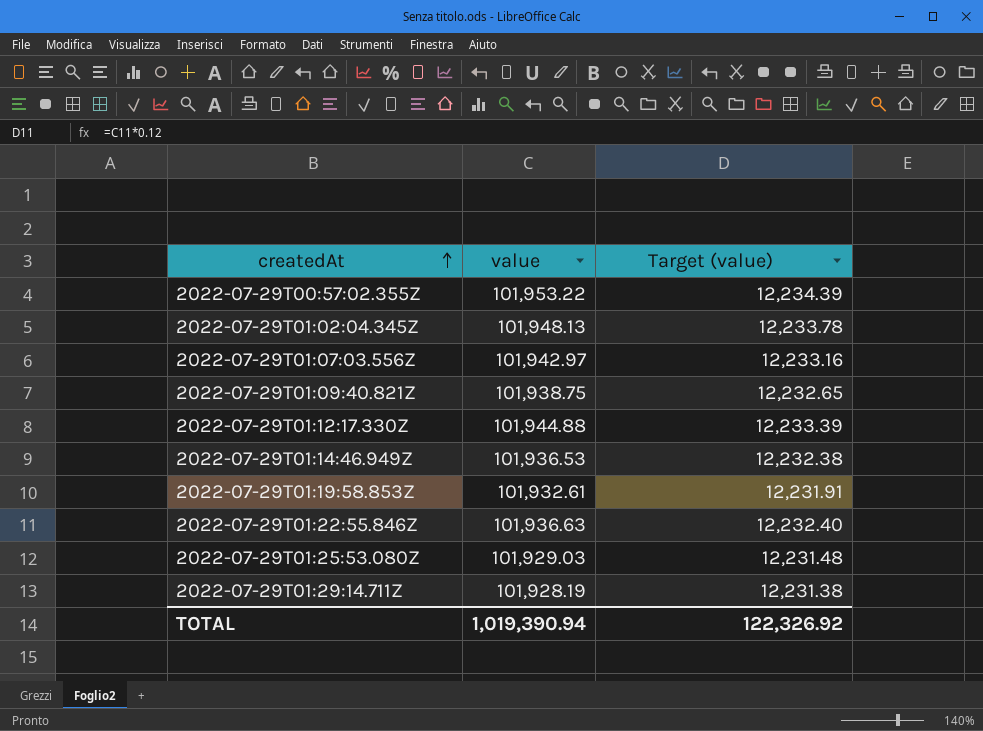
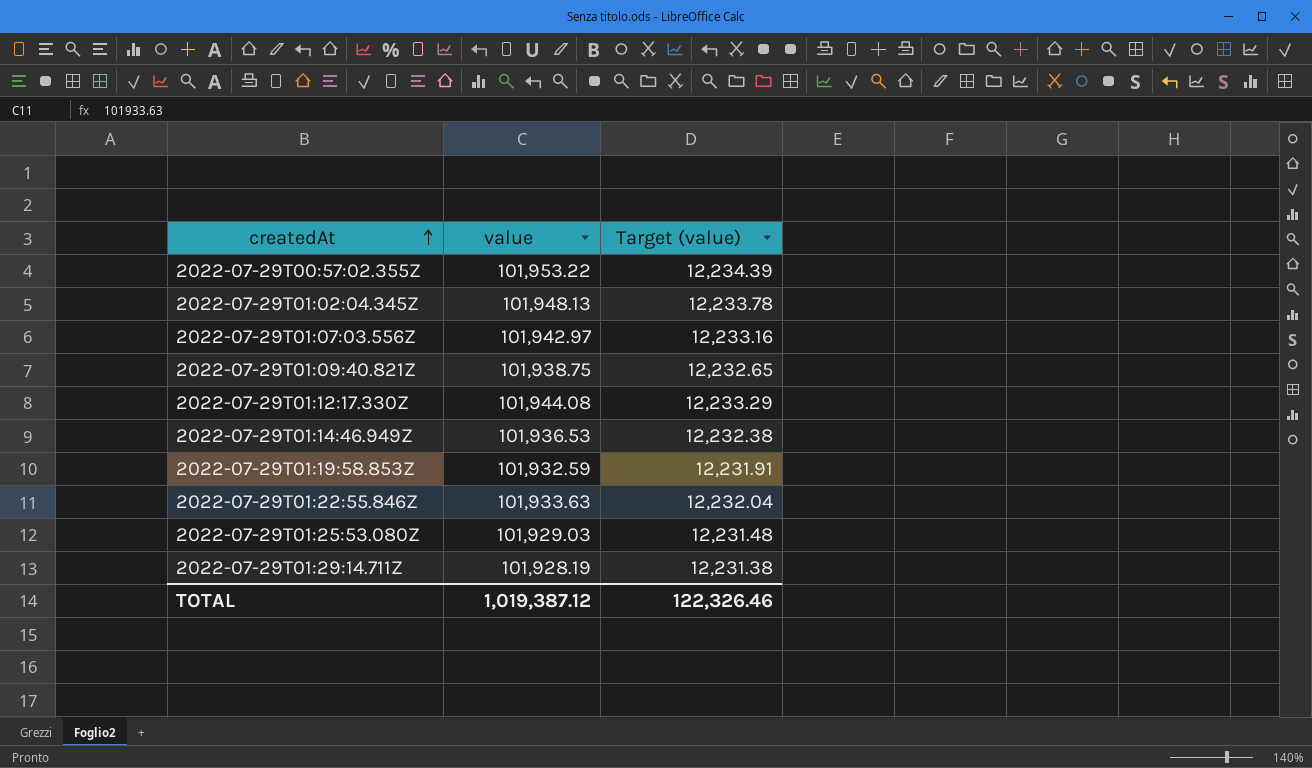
2022-07-29T01:12:17.330Z | value: 101,944.88 -> 101,944.08
2022-07-29T01:12:17.330Z | Target (value): 12,233.39 -> 12,233.29
2022-07-29T01:19:58.853Z | value: 101,932.61 -> 101,932.59
2022-07-29T01:22:55.846Z | value: 101,936.63 -> 101,933.63
2022-07-29T01:22:55.846Z | Target (value): 12,232.40 -> 12,232.04
TOTAL | value: 1,019,390.94 -> 1,019,387.12
TOTAL | Target (value): 122,326.92 -> 122,326.46

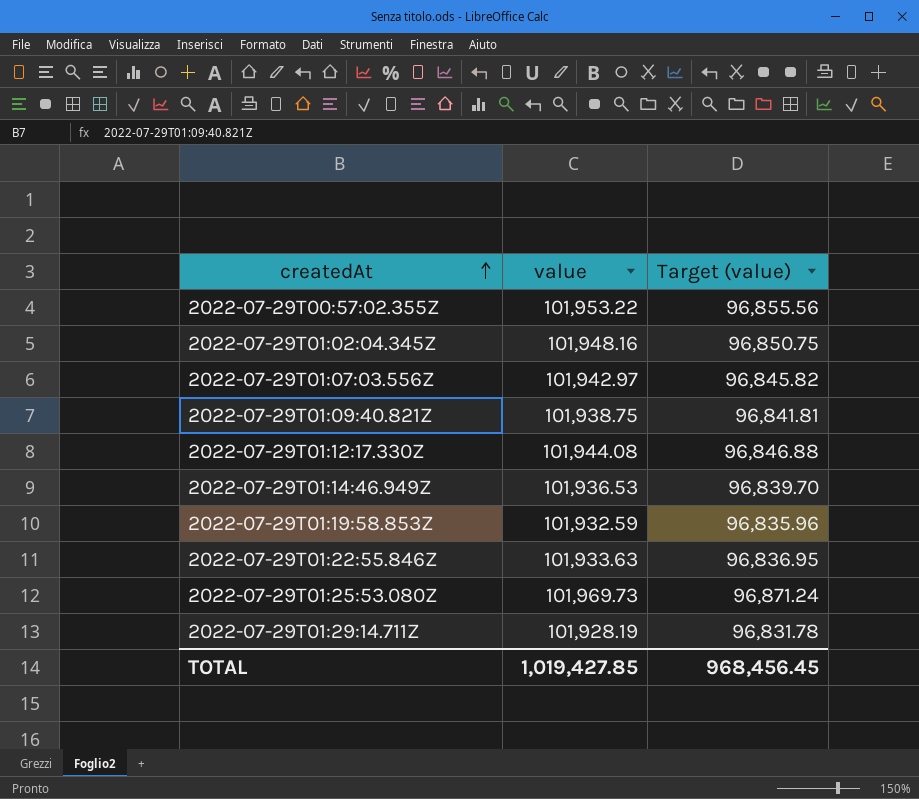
column Target (value) | formula: [value] * 0.12 -> [value] * 0.95
2022-07-29T01:02:04.345Z | value: 101,948.13 -> 101,948.16
2022-07-29T01:25:53.080Z | value: 101,929.03 -> 101,969.73
TOTAL | value: 1,019,387.12 -> 1,019,427.85
TOTAL | Target (value): 122,326.46 -> 968,456.45

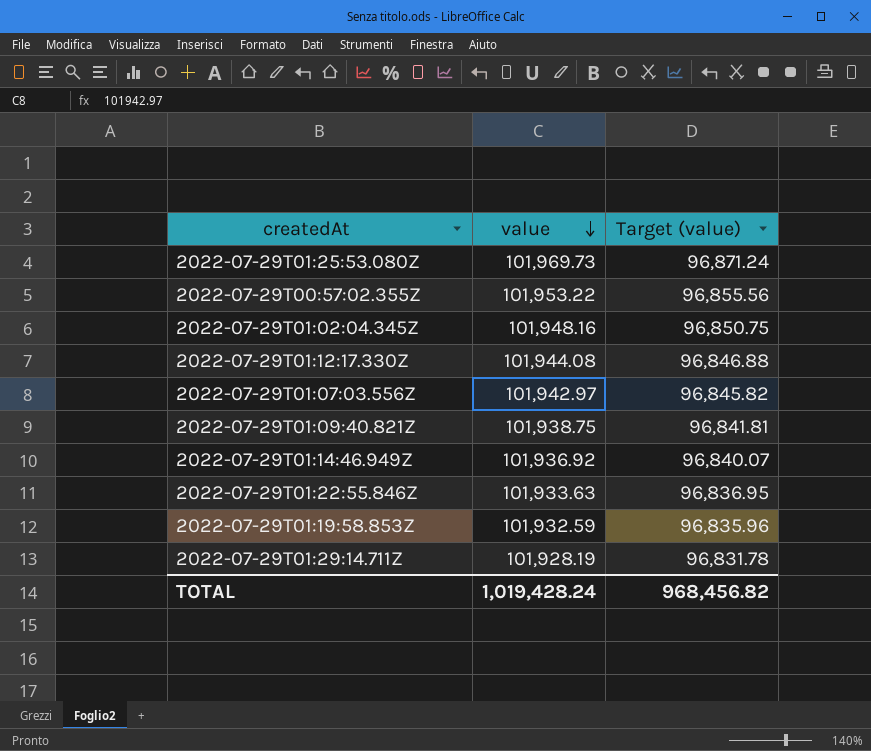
row order: createdAt ascending -> value descending
2022-07-29T01:14:46.949Z | value: 101,936.53 -> 101,936.92
2022-07-29T01:14:46.949Z | Target (value): 96,839.70 -> 96,840.07
TOTAL | value: 1,019,427.85 -> 1,019,428.24
TOTAL | Target (value): 968,456.45 -> 968,456.82

